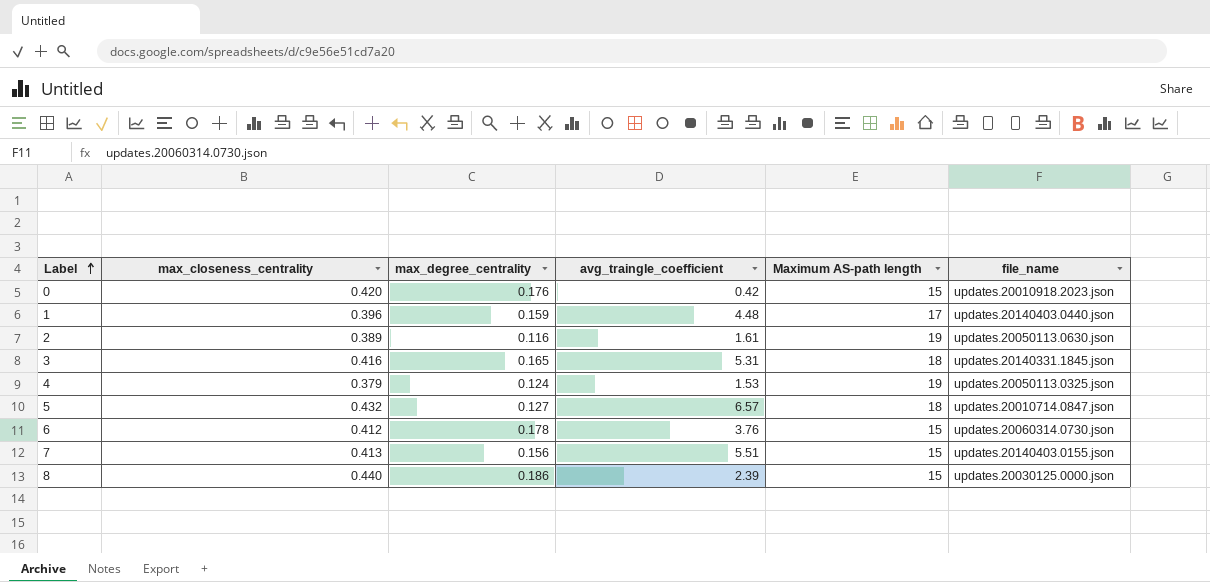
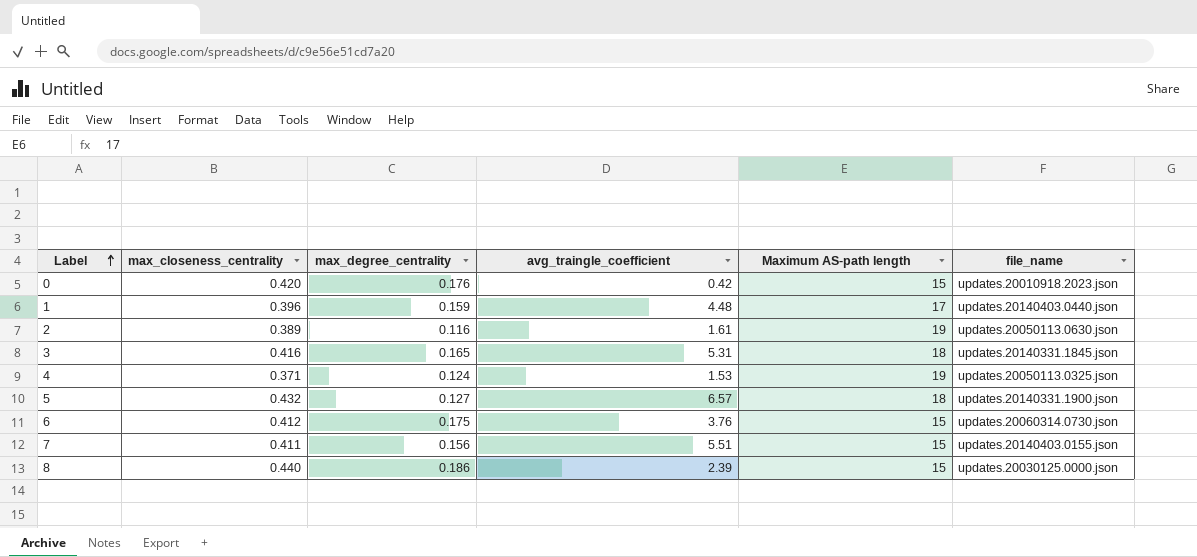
4 | max_closeness_centrality: 0.379 -> 0.371
5 | file_name: updates.20010714.0847.json -> updates.20140331.1900.json
6 | max_degree_centrality: 0.178 -> 0.175
7 | max_closeness_centrality: 0.413 -> 0.411

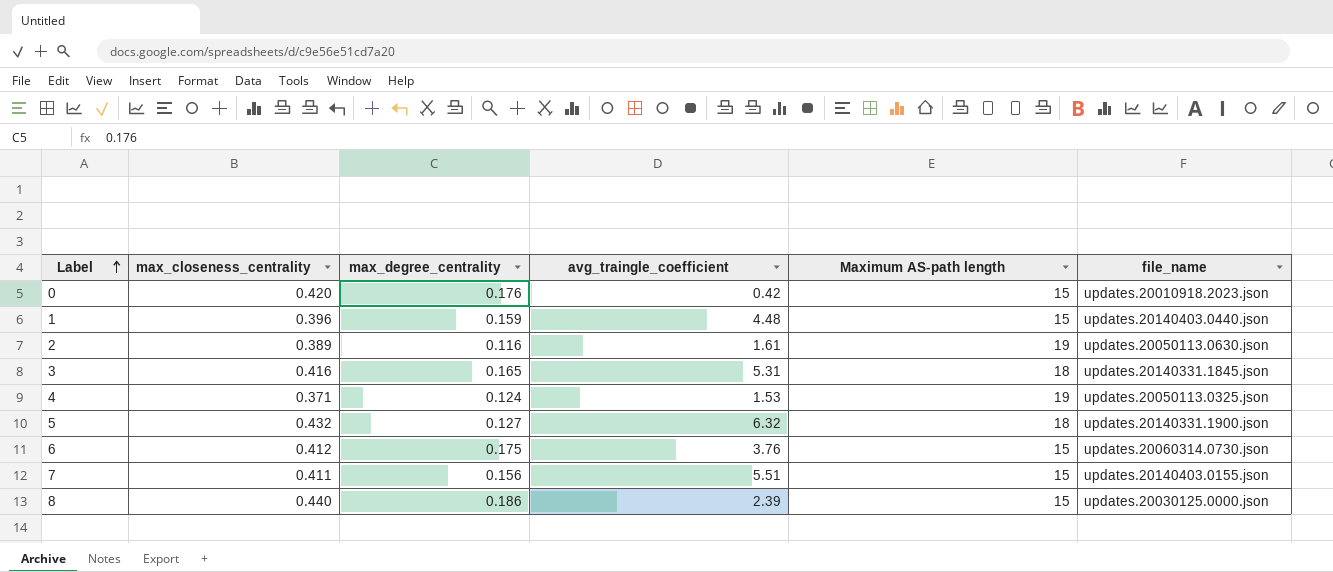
1 | Maximum AS-path length: 17 -> 15
5 | avg_traingle_coefficient: 6.57 -> 6.32

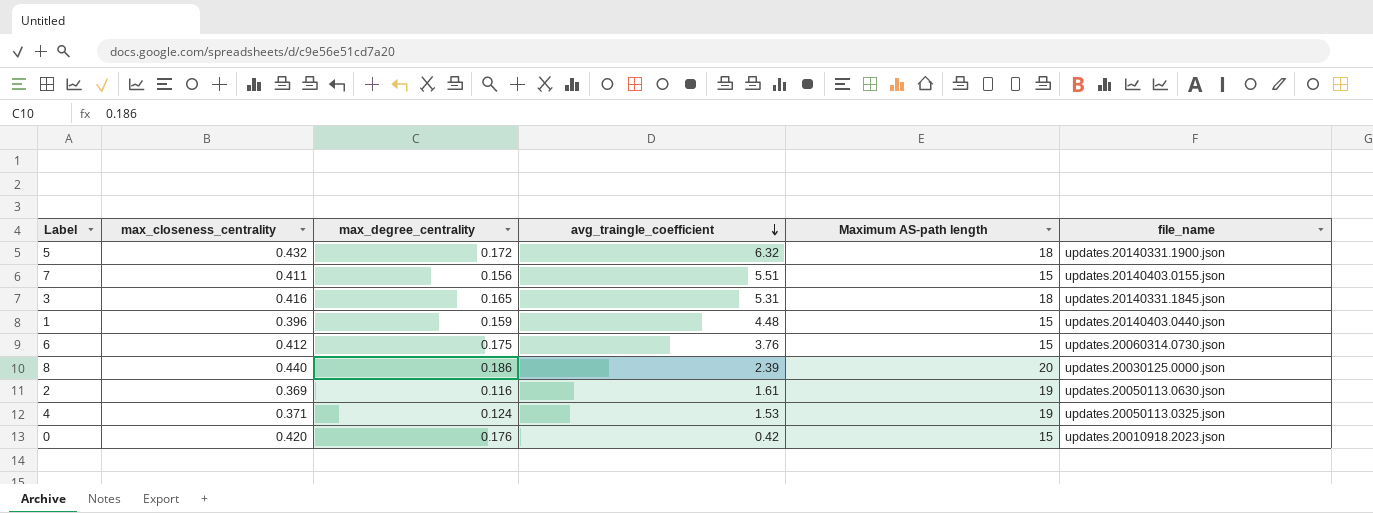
row order: Label ascending -> avg_traingle_coefficient descending
5 | max_degree_centrality: 0.127 -> 0.172
8 | Maximum AS-path length: 15 -> 20
2 | max_closeness_centrality: 0.389 -> 0.369

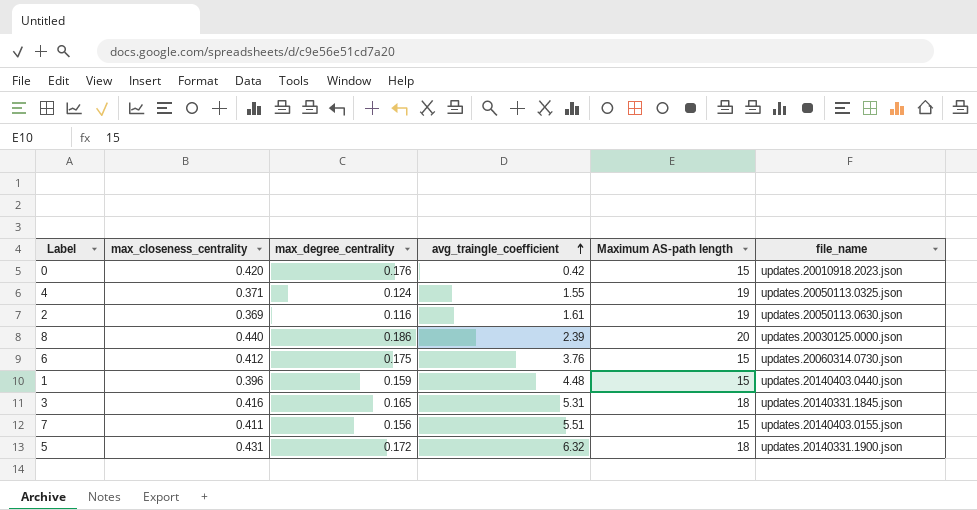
row order: avg_traingle_coefficient descending -> avg_traingle_coefficient ascending
4 | avg_traingle_coefficient: 1.53 -> 1.55
5 | max_closeness_centrality: 0.432 -> 0.431

